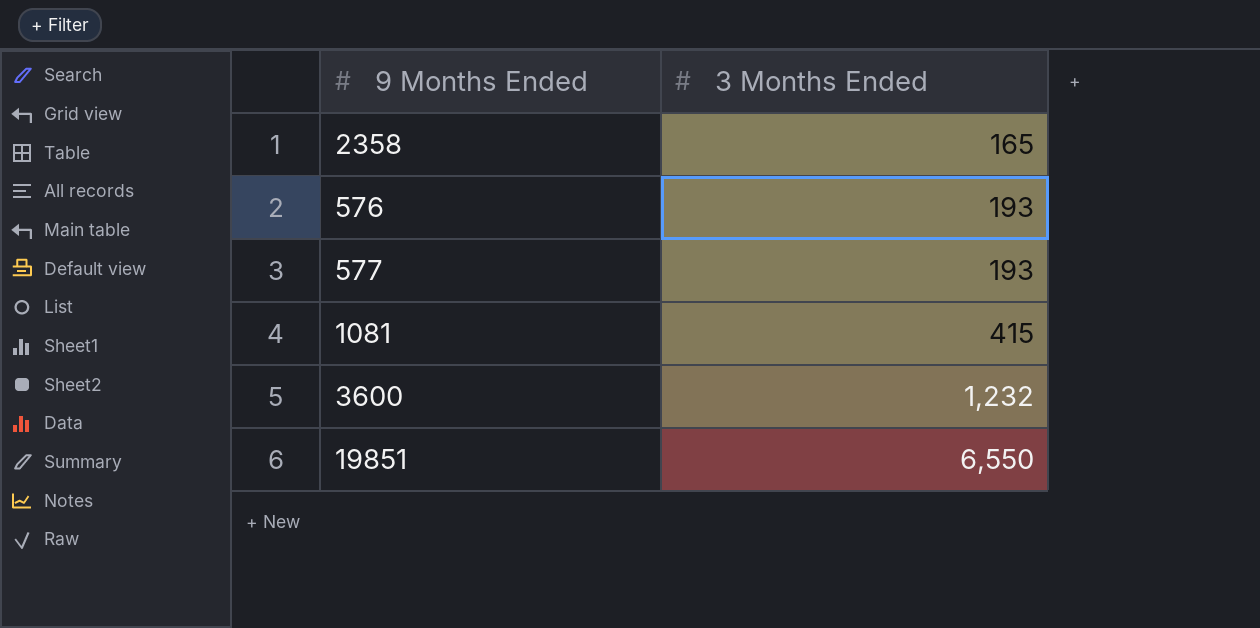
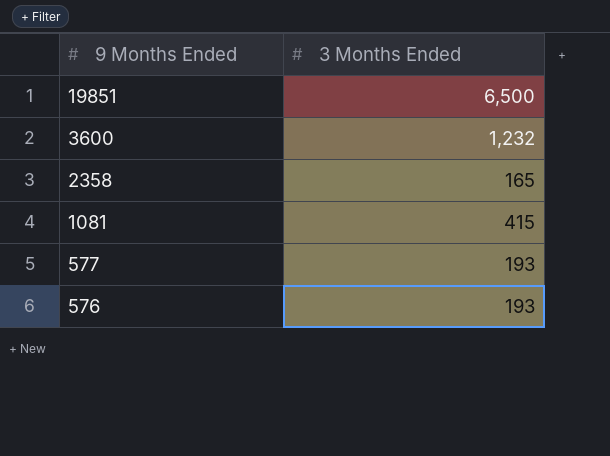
row order: 3 Months Ended ascending -> 9 Months Ended descending
19851 | 3 Months Ended: 6,550 -> 6,500

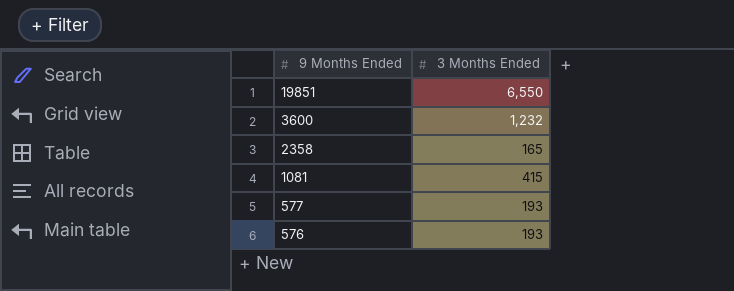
19851 | 3 Months Ended: 6,500 -> 6,550

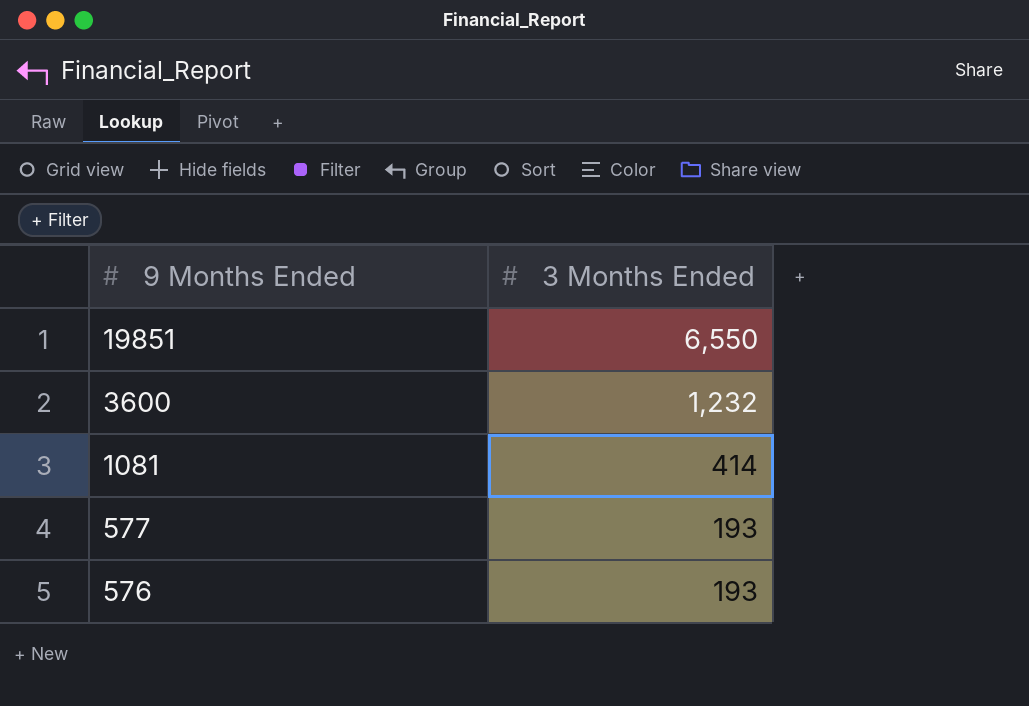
row 2358: 165 -> none
1081 | 3 Months Ended: 415 -> 414

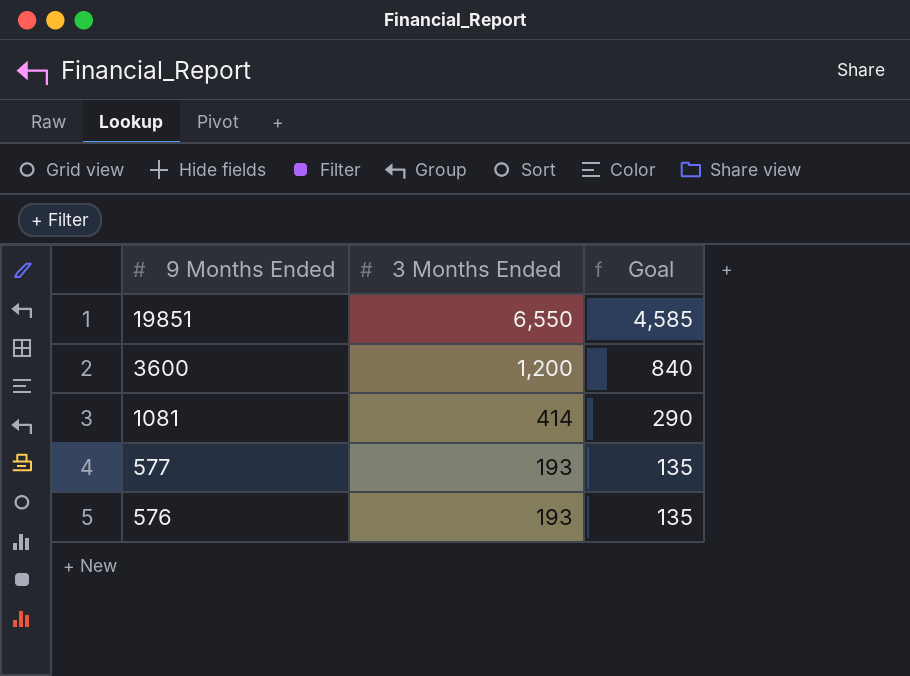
column Goal | formula: none -> [3 Months Ended] * 0.7
3600 | 3 Months Ended: 1,232 -> 1,200

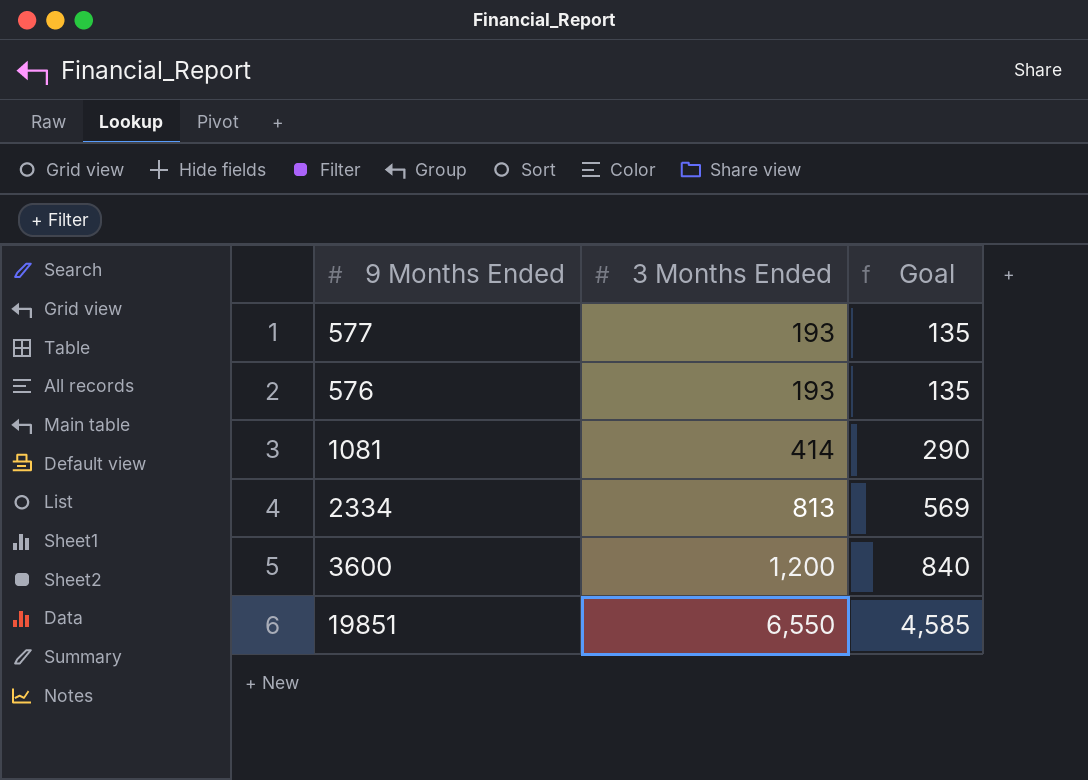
row order: 9 Months Ended descending -> 3 Months Ended ascending
row 2334: none -> 813 | 569

